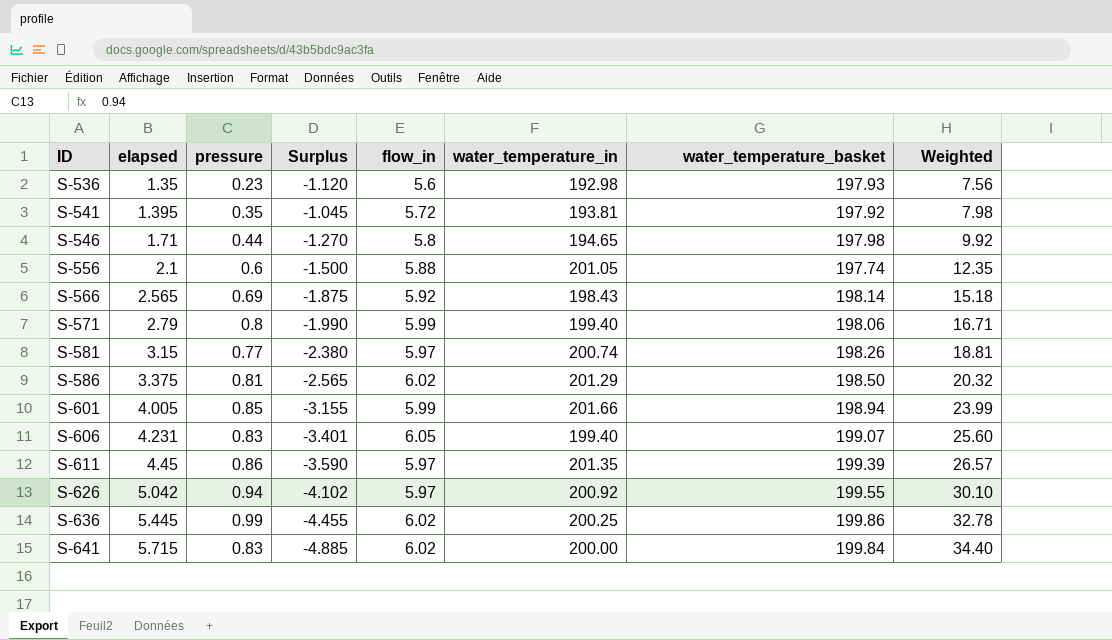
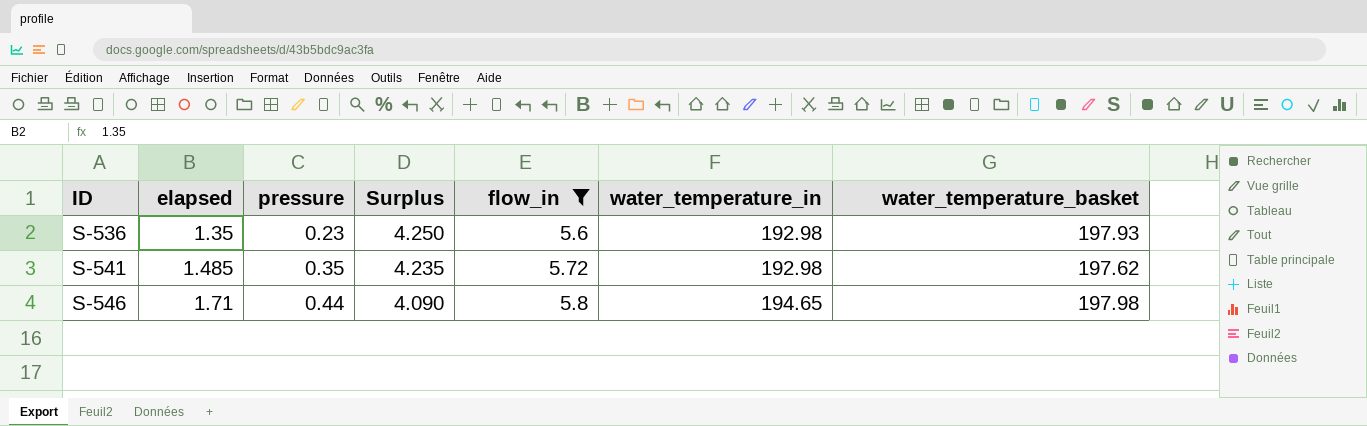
filter: none -> flow_in <= 5.8
column Weighted | formula: [elapsed] * [flow_in] -> none
column Surplus | formula: [pressure] - [elapsed] -> [flow_in] - [elapsed]
S-541 | elapsed: 1.395 -> 1.485
S-541 | water_temperature_in: 193.81 -> 192.98
S-541 | water_temperature_basket: 197.92 -> 197.62

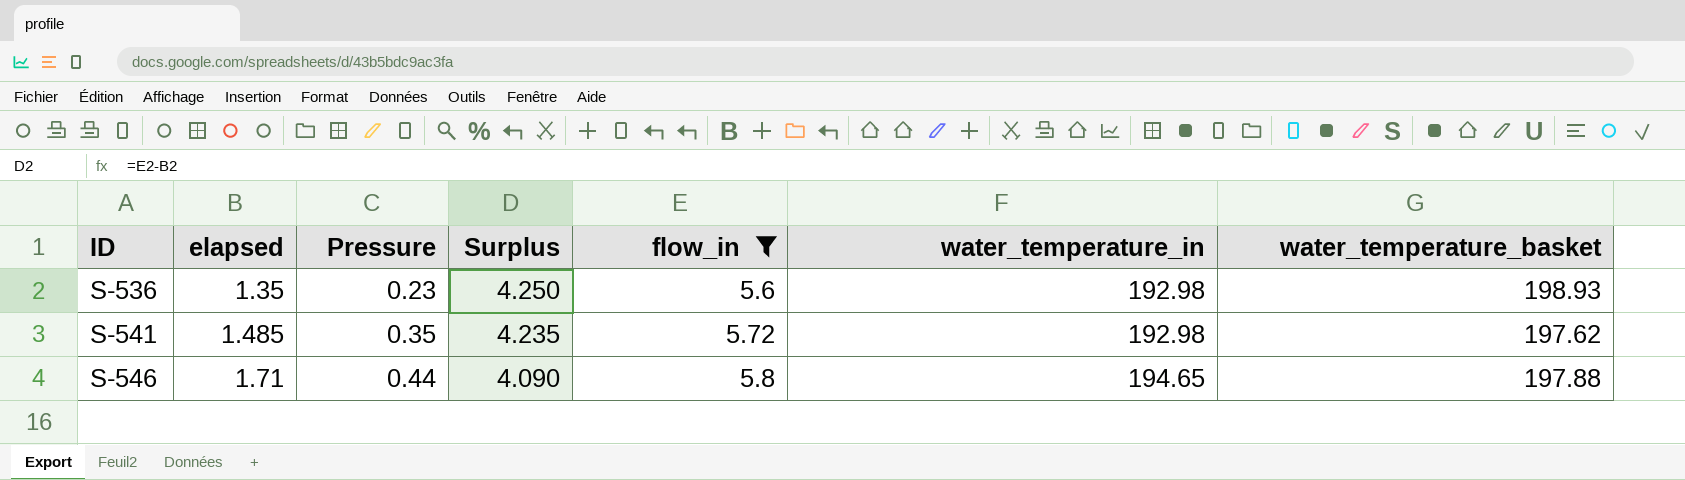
column name: pressure -> Pressure
S-536 | water_temperature_basket: 197.93 -> 198.93
S-546 | water_temperature_basket: 197.98 -> 197.88

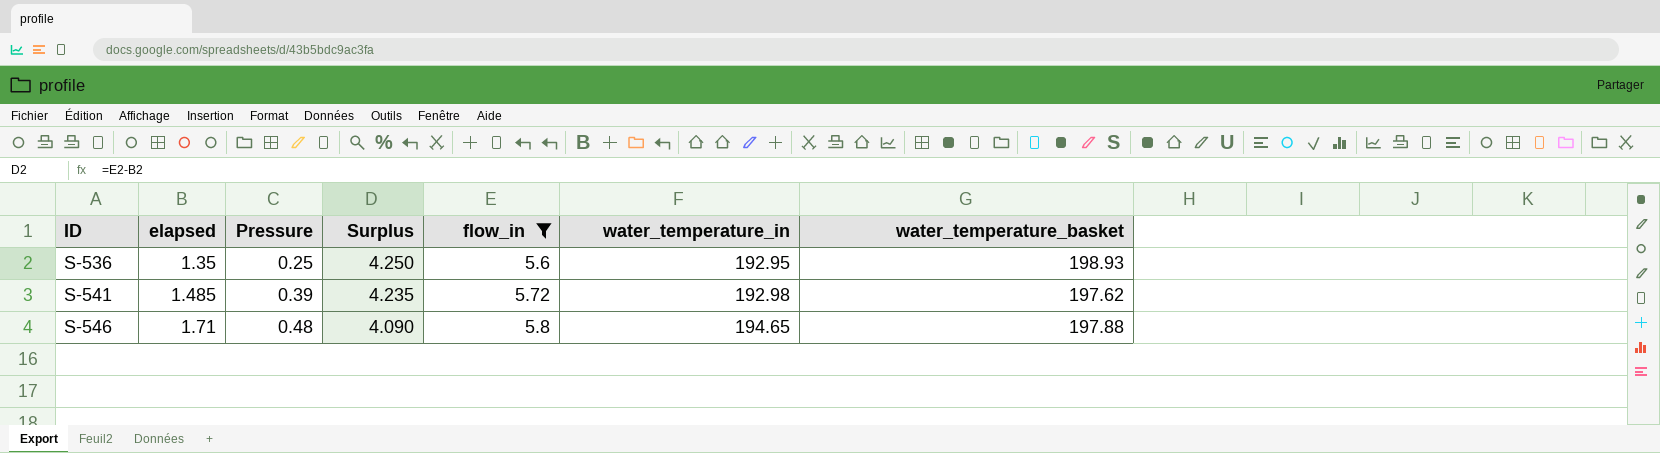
S-536 | Pressure: 0.23 -> 0.25
S-536 | water_temperature_in: 192.98 -> 192.95
S-541 | Pressure: 0.35 -> 0.39
S-546 | Pressure: 0.44 -> 0.48

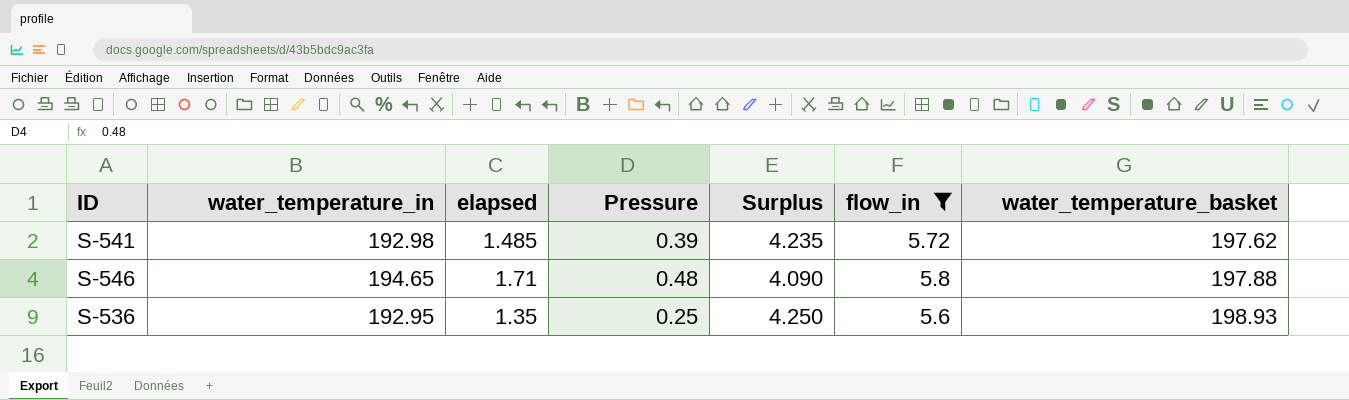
row order: ID ascending -> water_temperature_basket ascending
column water_temperature_in | position: 6 -> 2

